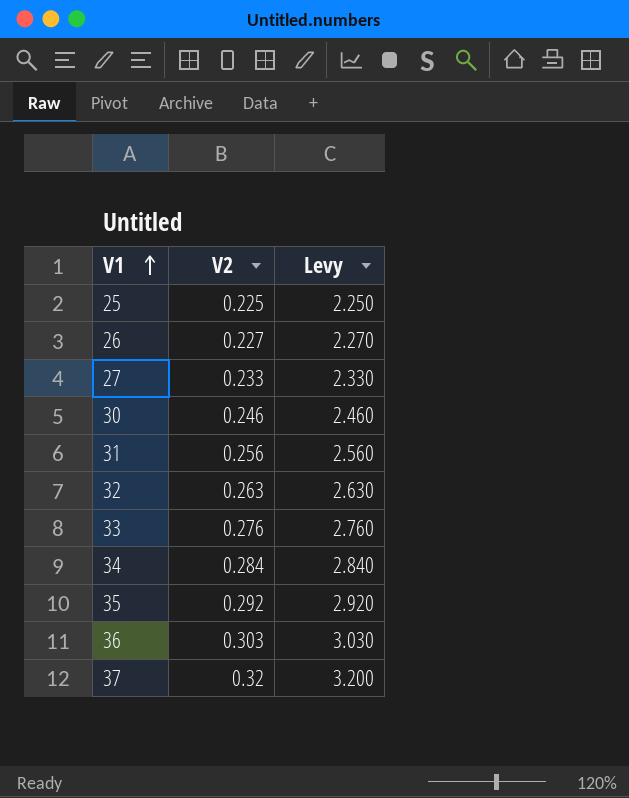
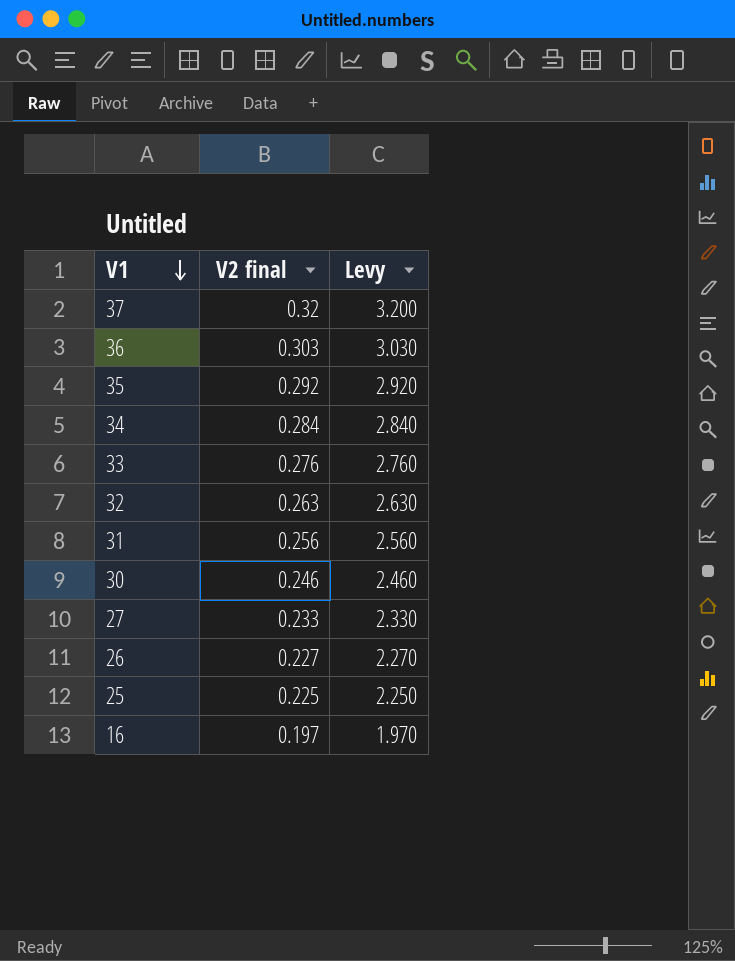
row order: V1 ascending -> V1 descending
column name: V2 -> V2 final
row 16: none -> 0.197 | 1.970

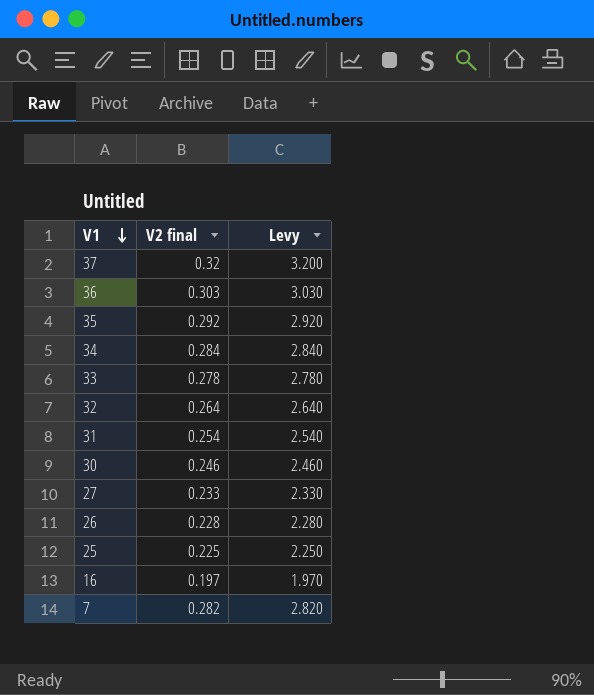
33 | V2 final: 0.276 -> 0.278
33 | Levy: 2.760 -> 2.780
32 | V2 final: 0.263 -> 0.264
32 | Levy: 2.630 -> 2.640
31 | V2 final: 0.256 -> 0.254
31 | Levy: 2.560 -> 2.540
26 | V2 final: 0.227 -> 0.228
26 | Levy: 2.270 -> 2.280
row 7: none -> 0.282 | 2.820

